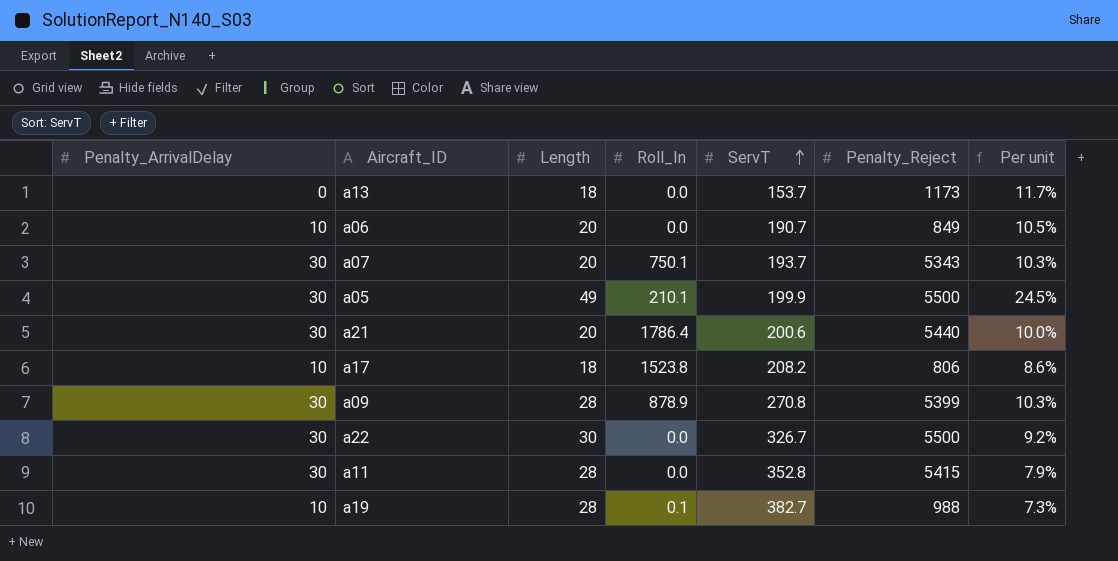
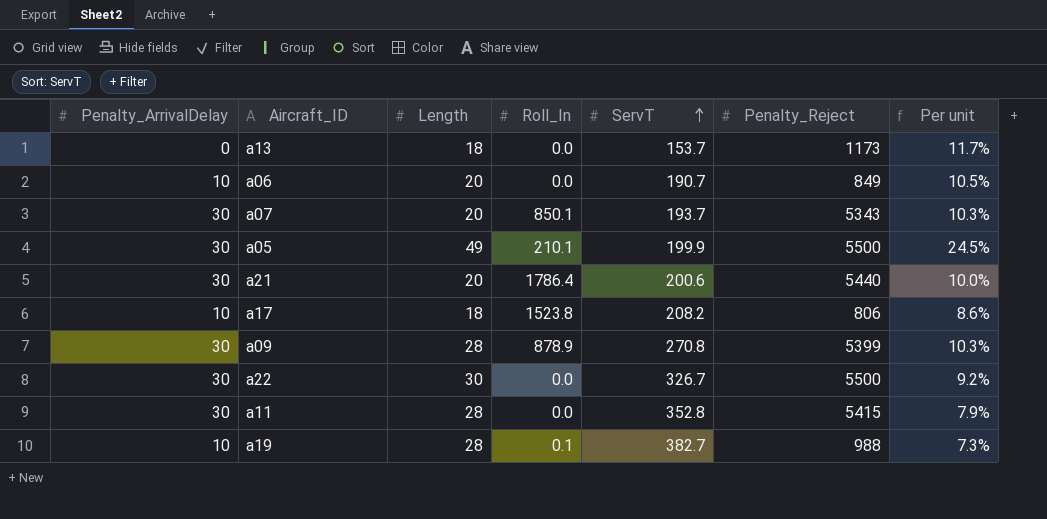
a07 | Roll_In: 750.1 -> 850.1

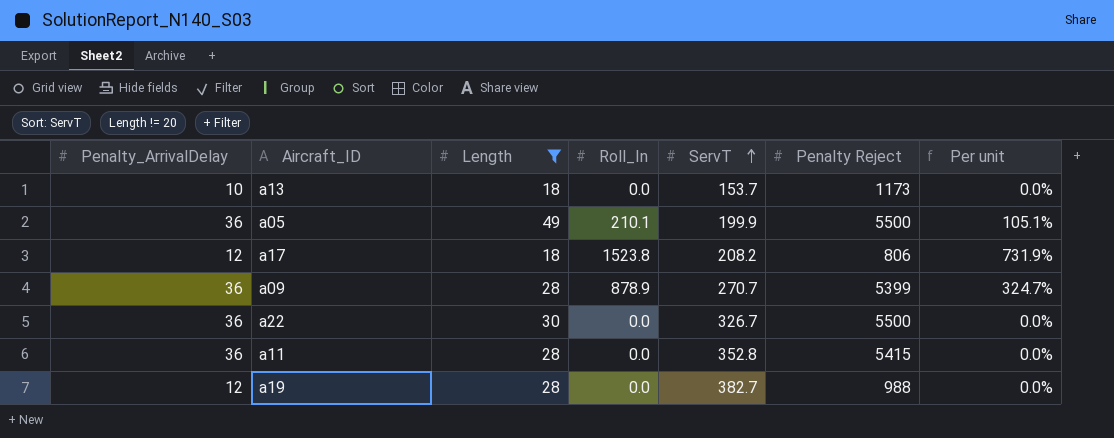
filter: none -> Length != 20
column name: Penalty_Reject -> Penalty Reject
column Per unit | formula: [Length] / [ServT] -> [Roll_In] / [ServT]
a13 | Penalty_ArrivalDelay: 0 -> 10
a05 | Penalty_ArrivalDelay: 30 -> 36
a17 | Penalty_ArrivalDelay: 10 -> 12
a09 | Penalty_ArrivalDelay: 30 -> 36
a09 | ServT: 270.8 -> 270.7
a22 | Penalty_ArrivalDelay: 30 -> 36
a11 | Penalty_ArrivalDelay: 30 -> 36
a19 | Penalty_ArrivalDelay: 10 -> 12
a19 | Roll_In: 0.1 -> 0.0

